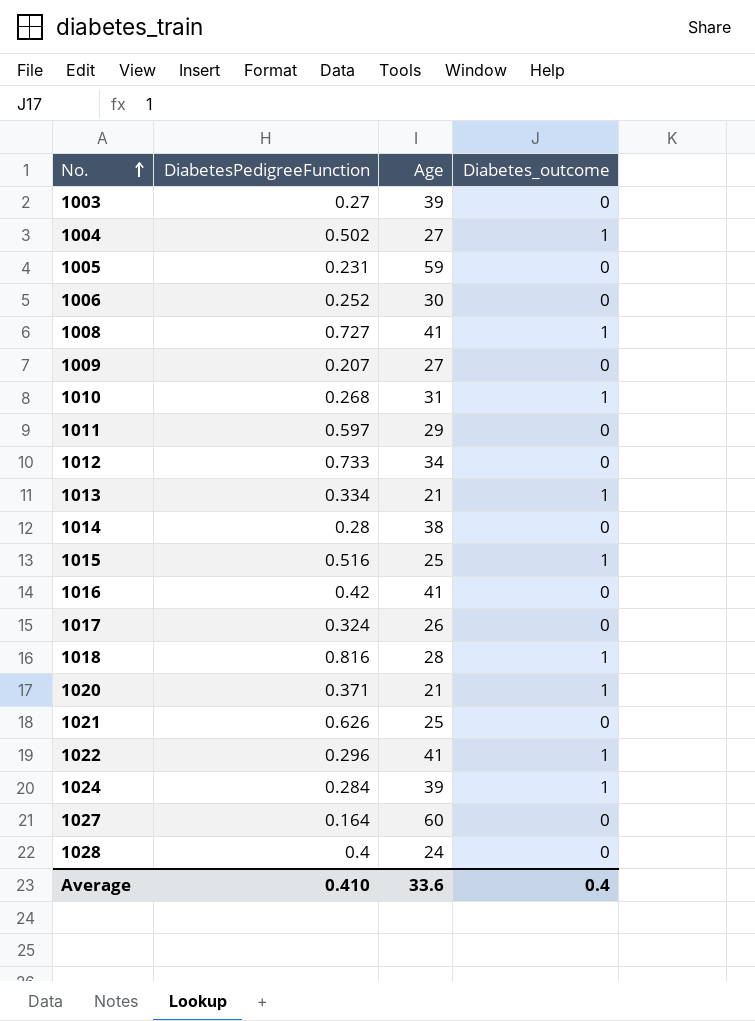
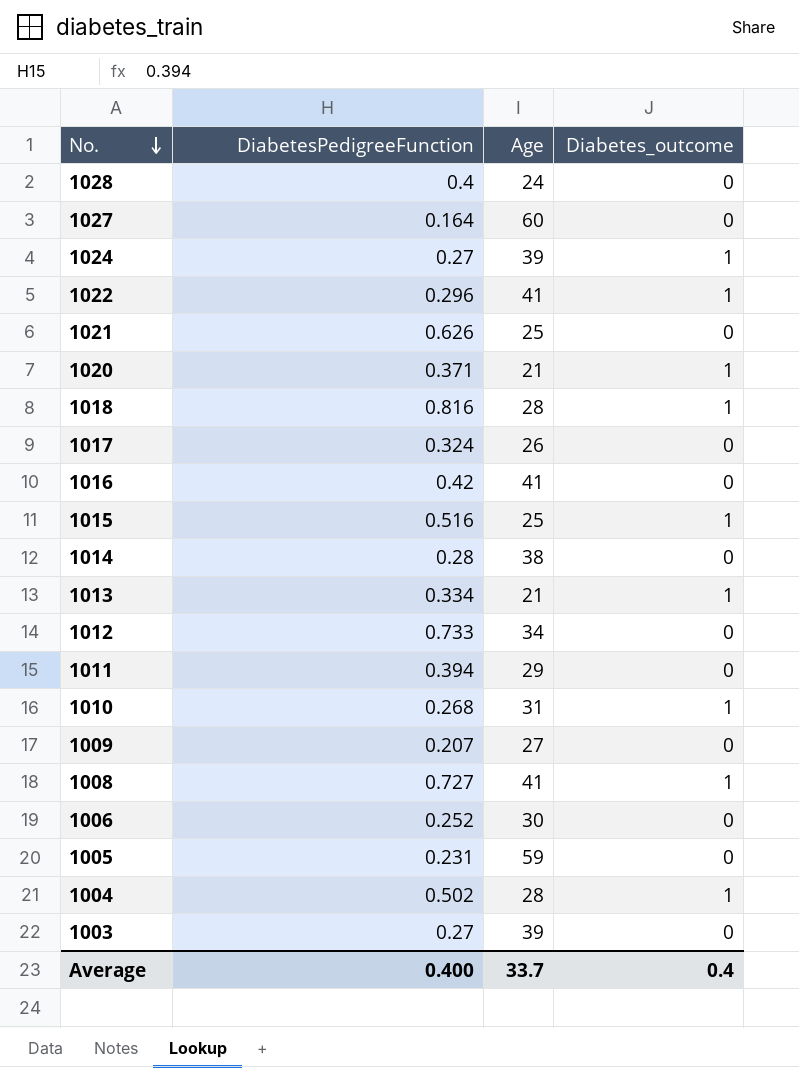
row order: No. ascending -> No. descending
1024 | DiabetesPedigreeFunction: 0.284 -> 0.27
1011 | DiabetesPedigreeFunction: 0.597 -> 0.394
1004 | Age: 27 -> 28
Average | DiabetesPedigreeFunction: 0.410 -> 0.400
Average | Age: 33.6 -> 33.7

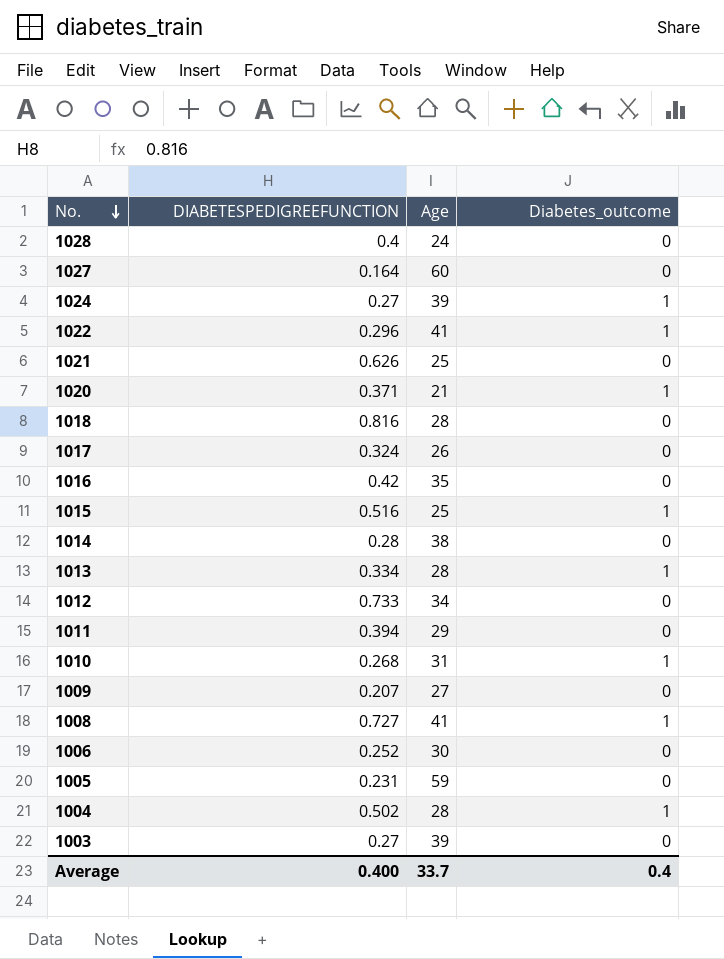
column name: DiabetesPedigreeFunction -> DIABETESPEDIGREEFUNCTION
1018 | Diabetes_outcome: 1 -> 0
1016 | Age: 41 -> 35
1013 | Age: 21 -> 28

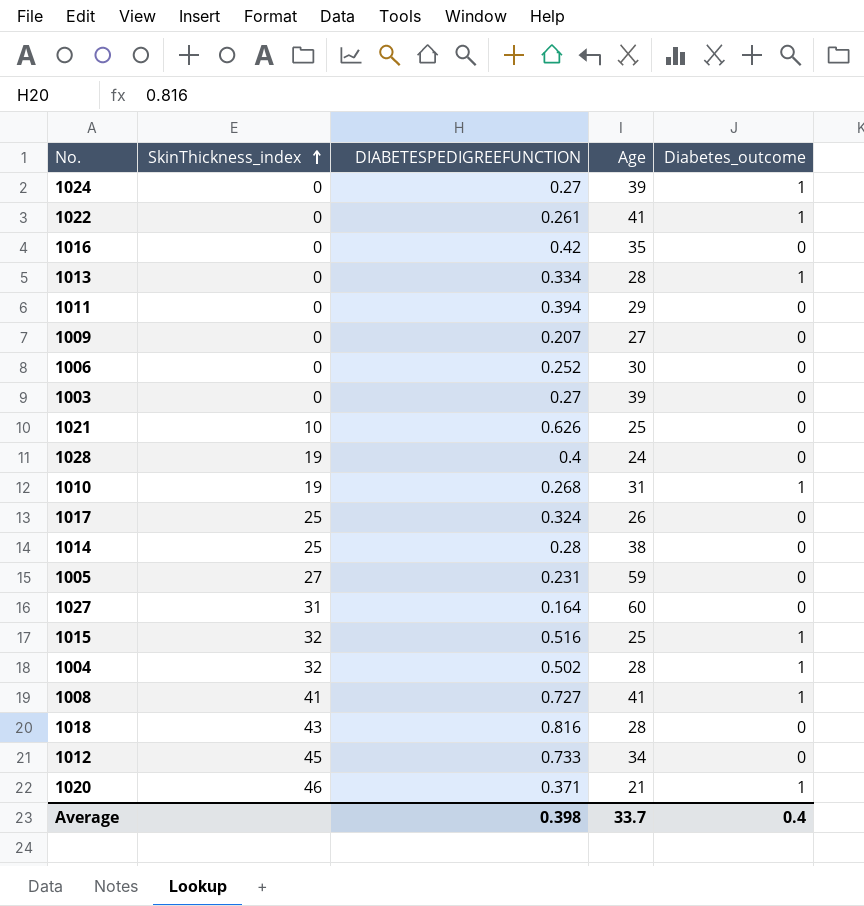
row order: No. descending -> SkinThickness_index ascending
column SkinThickness_index | position: none -> 2
1022 | DIABETESPEDIGREEFUNCTION: 0.296 -> 0.261
Average | DIABETESPEDIGREEFUNCTION: 0.400 -> 0.398

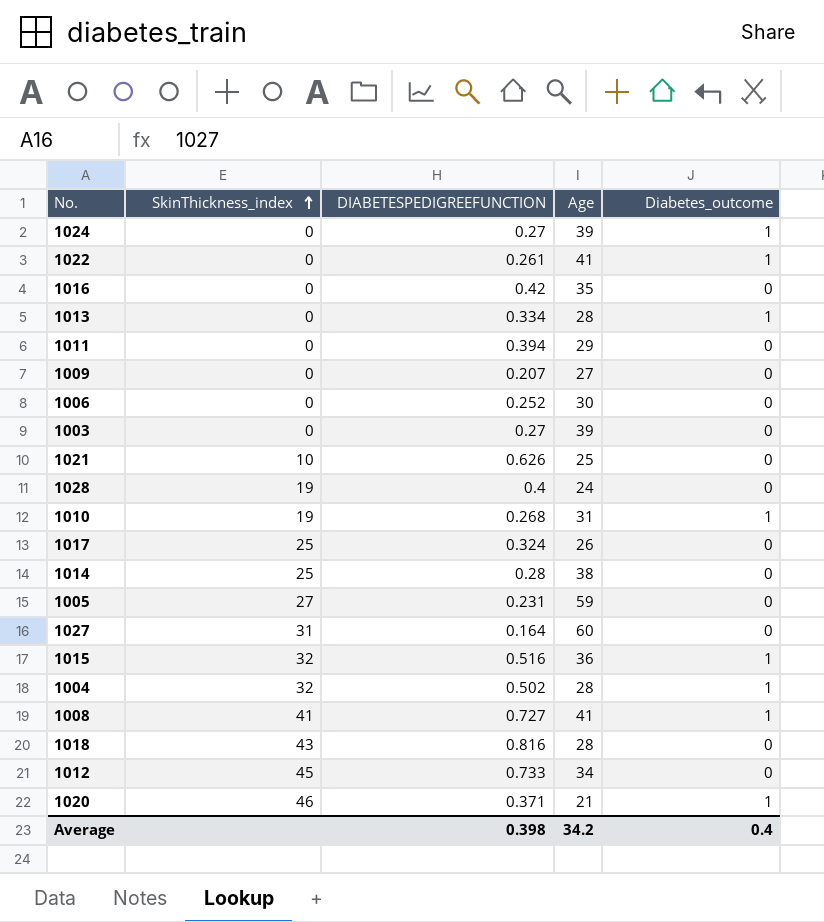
1015 | Age: 25 -> 36
Average | Age: 33.7 -> 34.2

